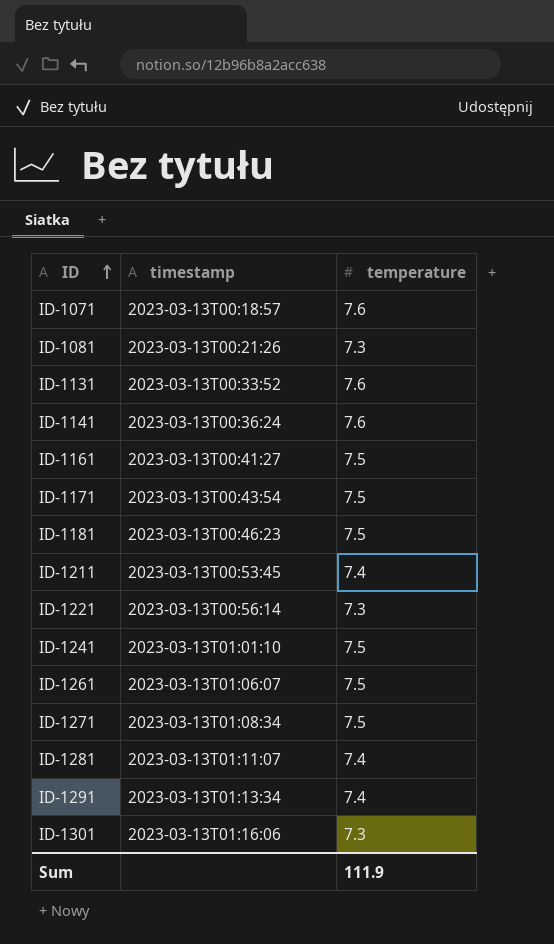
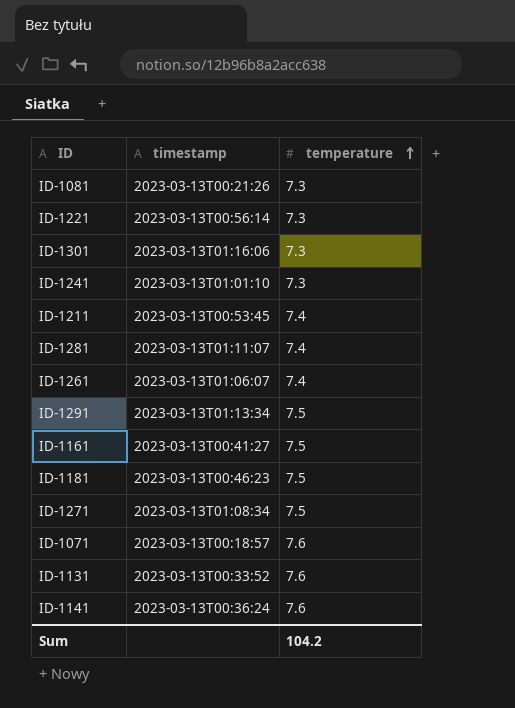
row order: ID ascending -> temperature ascending
row ID-1171: 2023-03-13T00:43:54 | 7.5 -> none
ID-1241 | temperature: 7.5 -> 7.3
ID-1261 | temperature: 7.5 -> 7.4
ID-1291 | temperature: 7.4 -> 7.5
Sum | temperature: 111.9 -> 104.2

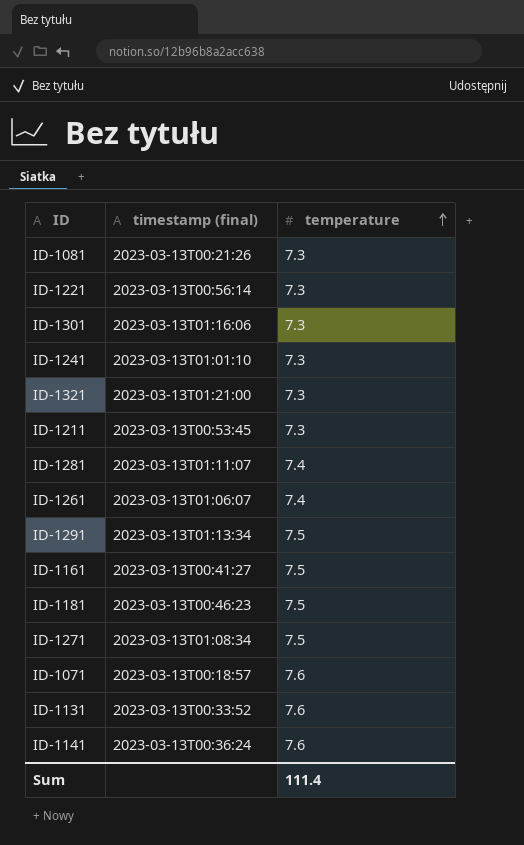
column name: timestamp -> timestamp (final)
row ID-1321: none -> 2023-03-13T01:21:00 | 7.3
ID-1211 | temperature: 7.4 -> 7.3
Sum | temperature: 104.2 -> 111.4

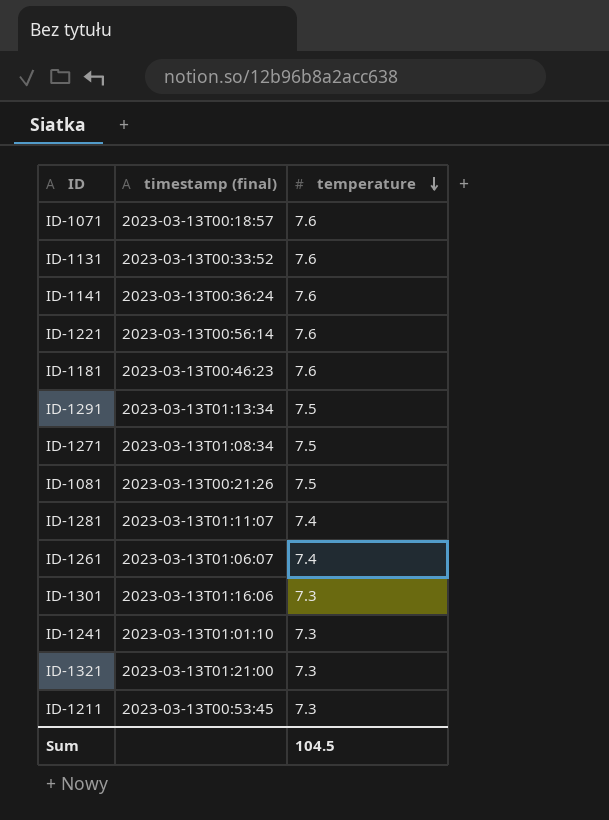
row order: temperature ascending -> temperature descending
row ID-1161: 2023-03-13T00:41:27 | 7.5 -> none
ID-1221 | temperature: 7.3 -> 7.6
ID-1181 | temperature: 7.5 -> 7.6
ID-1081 | temperature: 7.3 -> 7.5
Sum | temperature: 111.4 -> 104.5

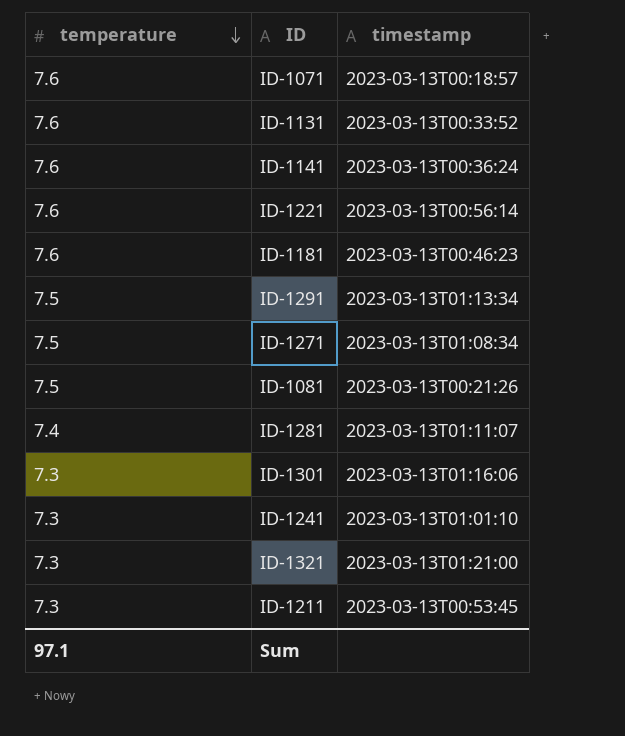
column temperature | position: 3 -> 1
column name: timestamp (final) -> timestamp
row ID-1261: 2023-03-13T01:06:07 | 7.4 -> none
Sum | temperature: 104.5 -> 97.1

